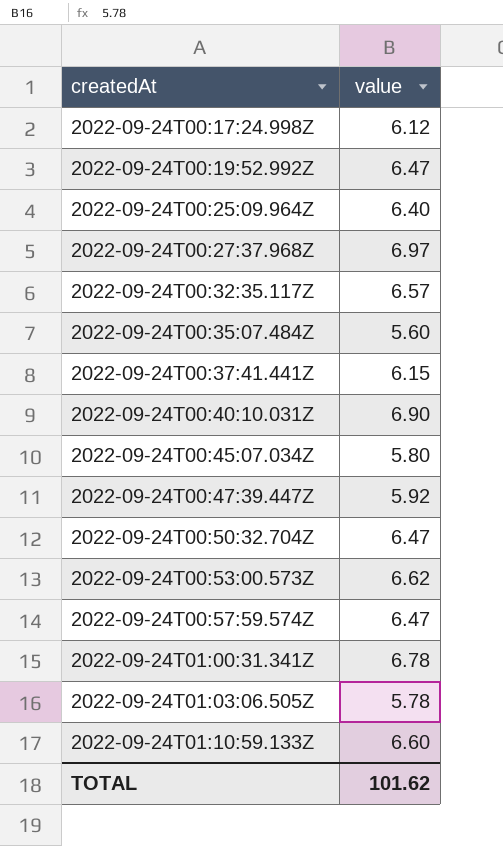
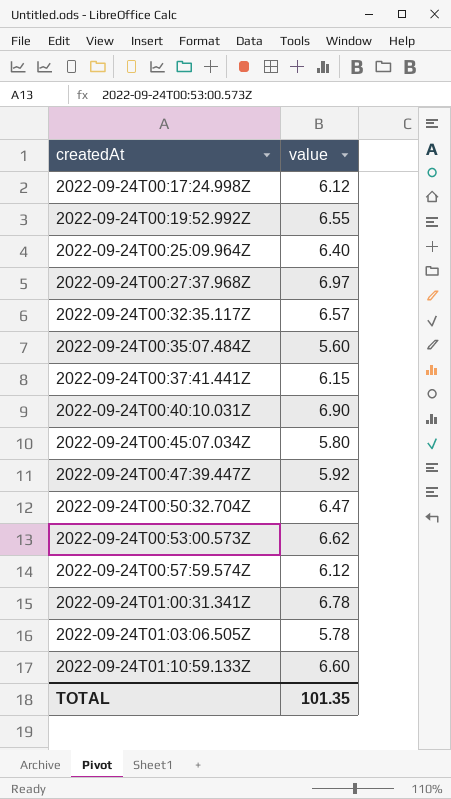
2022-09-24T00:19:52.992Z | value: 6.47 -> 6.55
2022-09-24T00:57:59.574Z | value: 6.47 -> 6.12
TOTAL | value: 101.62 -> 101.35

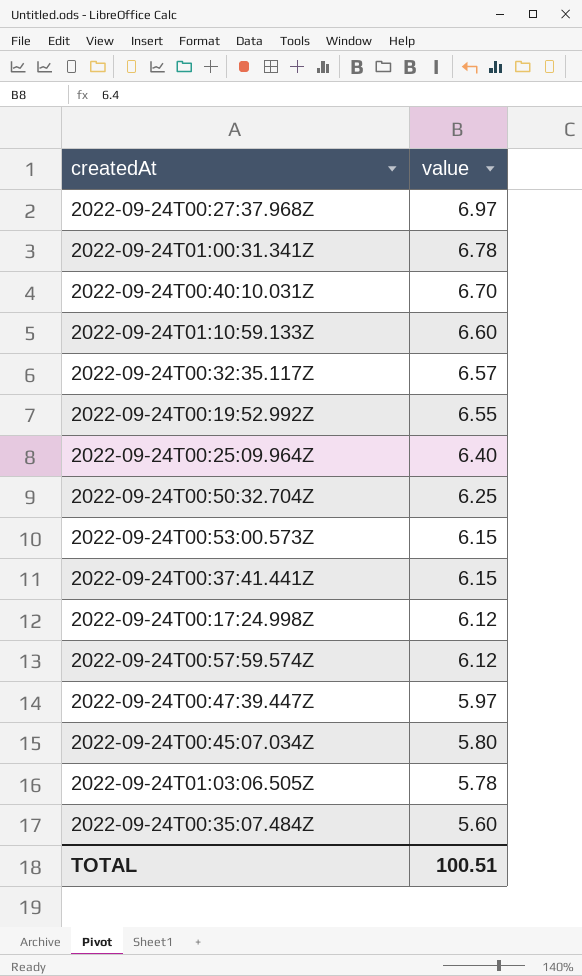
row order: createdAt ascending -> value descending
2022-09-24T00:40:10.031Z | value: 6.90 -> 6.70
2022-09-24T00:50:32.704Z | value: 6.47 -> 6.25
2022-09-24T00:53:00.573Z | value: 6.62 -> 6.15
2022-09-24T00:47:39.447Z | value: 5.92 -> 5.97
TOTAL | value: 101.35 -> 100.51

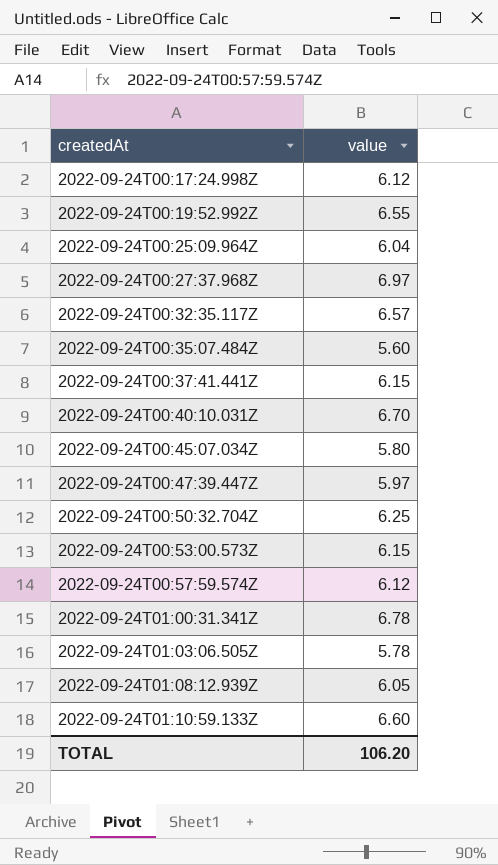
row order: value descending -> createdAt ascending
2022-09-24T00:25:09.964Z | value: 6.40 -> 6.04
row 2022-09-24T01:08:12.939Z: none -> 6.05
TOTAL | value: 100.51 -> 106.20

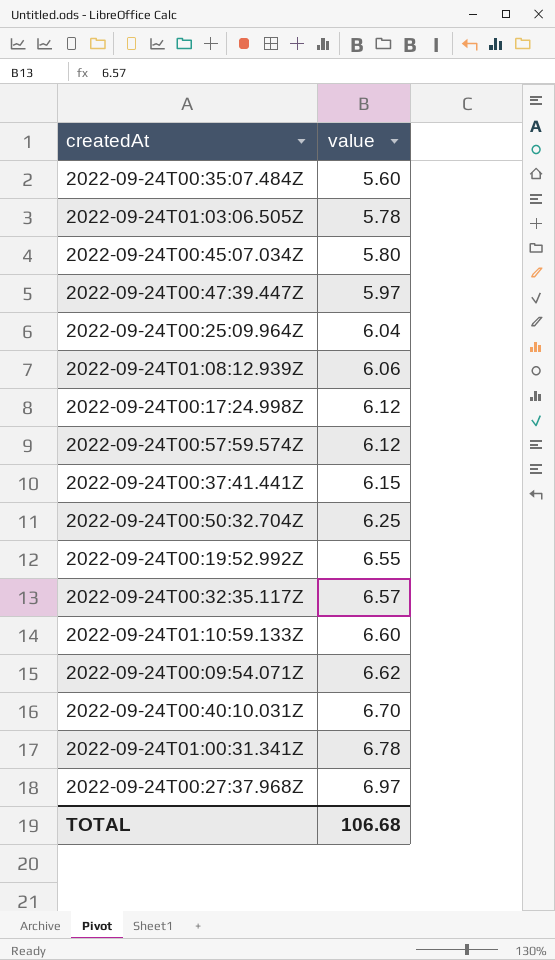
row order: createdAt ascending -> value ascending
row 2022-09-24T00:53:00.573Z: 6.15 -> none
2022-09-24T01:08:12.939Z | value: 6.05 -> 6.06
row 2022-09-24T00:09:54.071Z: none -> 6.62
TOTAL | value: 106.20 -> 106.68

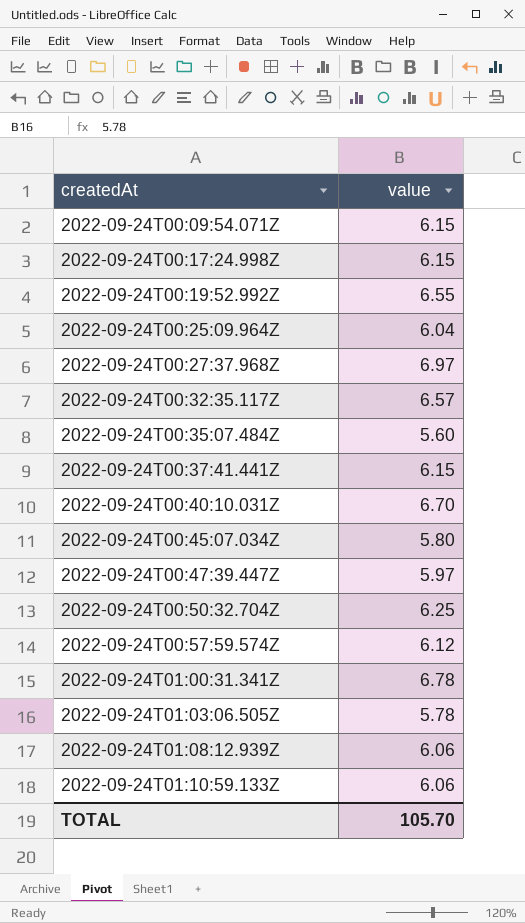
row order: value ascending -> createdAt ascending
2022-09-24T00:09:54.071Z | value: 6.62 -> 6.15
2022-09-24T00:17:24.998Z | value: 6.12 -> 6.15
2022-09-24T01:10:59.133Z | value: 6.60 -> 6.06
TOTAL | value: 106.68 -> 105.70

